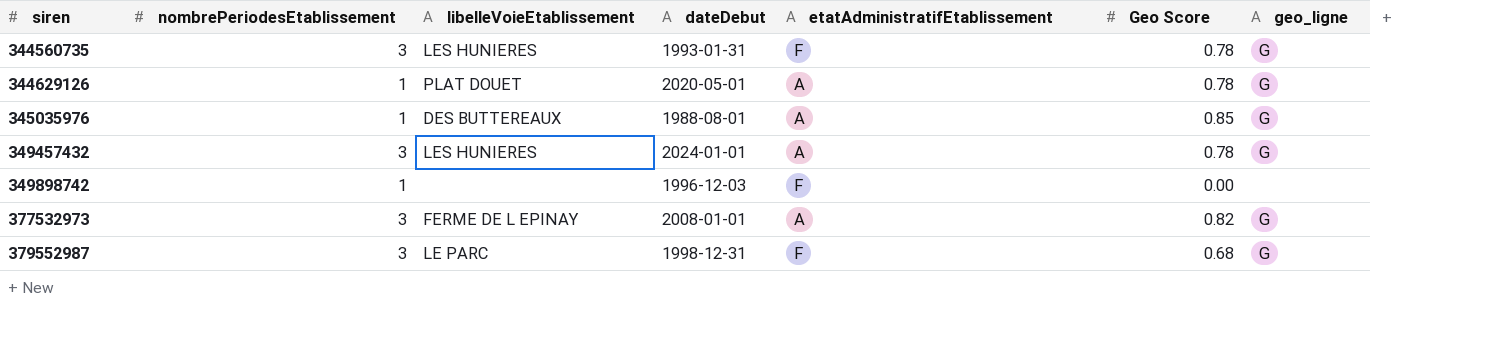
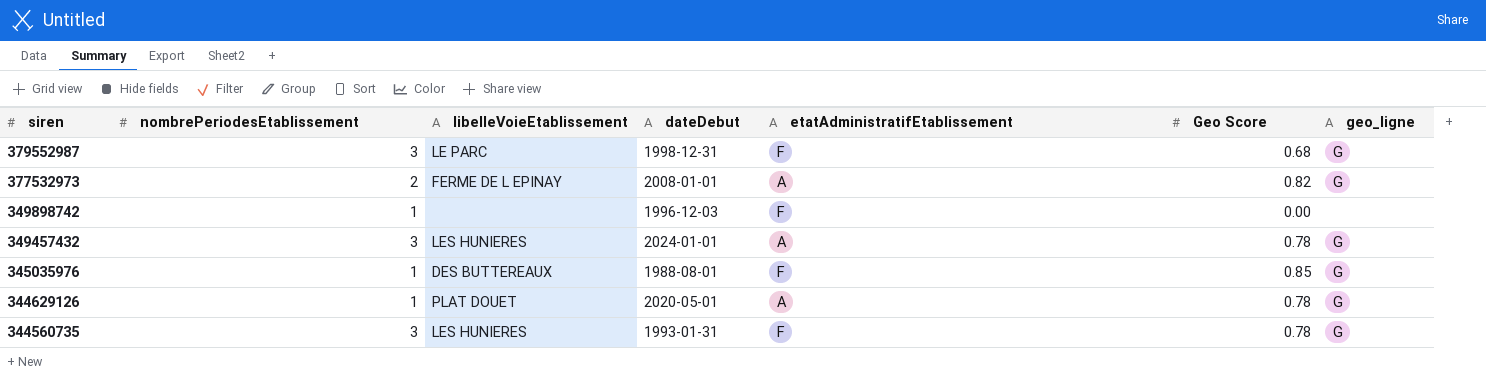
row order: siren ascending -> siren descending
377532973 | nombrePeriodesEtablissement: 3 -> 2
345035976 | etatAdministratifEtablissement: A -> F

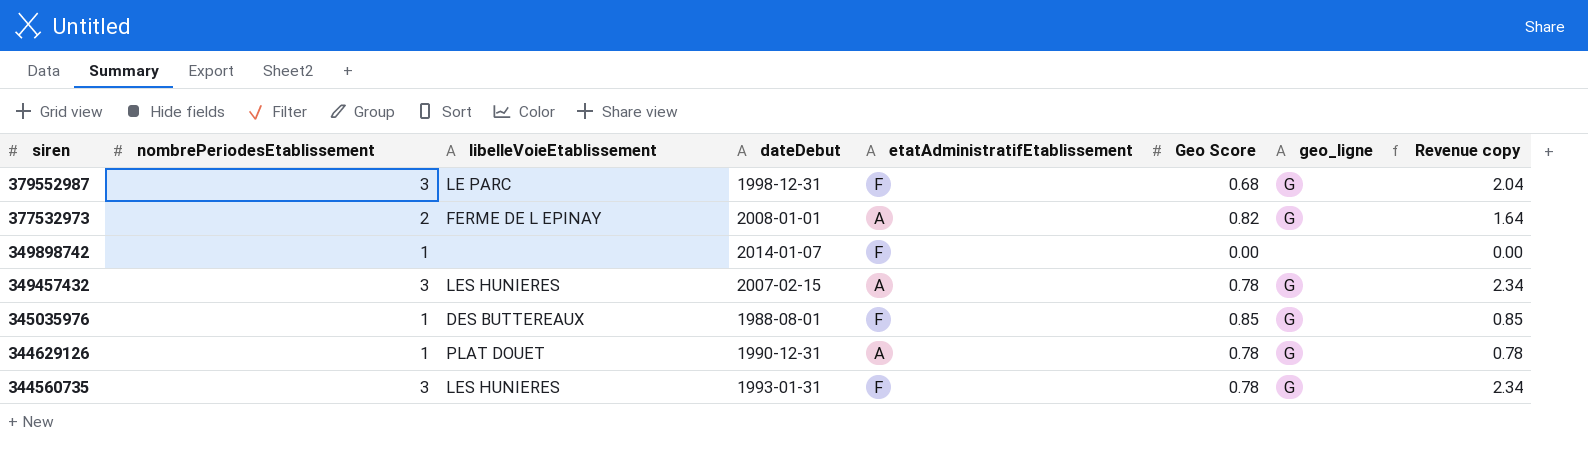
column Revenue copy | formula: none -> [nombrePeriodesEtablissement] * [Geo Score]
349898742 | dateDebut: 1996-12-03 -> 2014-01-07
349457432 | dateDebut: 2024-01-01 -> 2007-02-15
344629126 | dateDebut: 2020-05-01 -> 1990-12-31

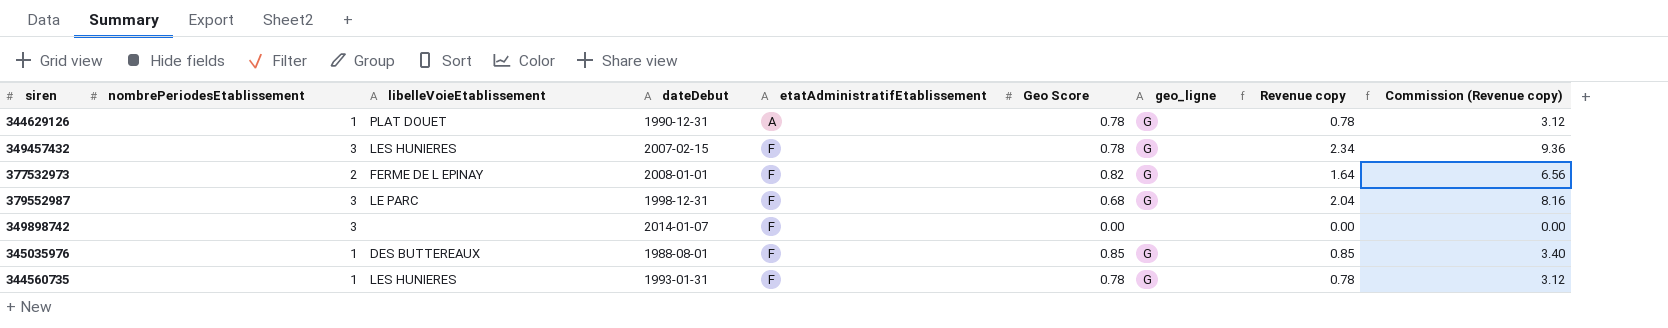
row order: siren descending -> etatAdministratifEtablissement ascending
column Commission (Revenue copy) | formula: none -> [Revenue copy] * 4
349457432 | etatAdministratifEtablissement: A -> F
377532973 | etatAdministratifEtablissement: A -> F
349898742 | nombrePeriodesEtablissement: 1 -> 3
344560735 | nombrePeriodesEtablissement: 3 -> 1
344560735 | Revenue copy: 2.34 -> 0.78

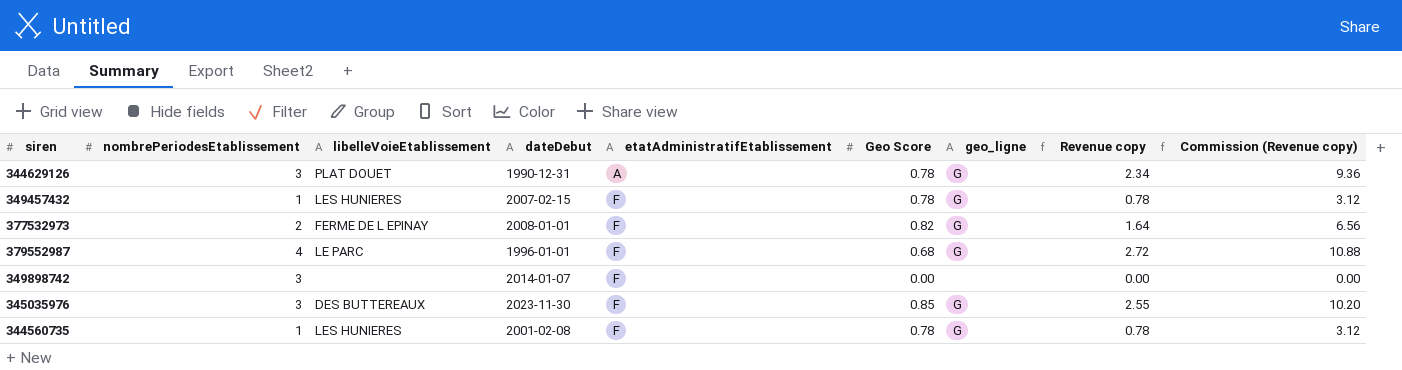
344629126 | nombrePeriodesEtablissement: 1 -> 3
344629126 | Revenue copy: 0.78 -> 2.34
344629126 | Commission (Revenue copy): 3.12 -> 9.36
349457432 | nombrePeriodesEtablissement: 3 -> 1
349457432 | Revenue copy: 2.34 -> 0.78
349457432 | Commission (Revenue copy): 9.36 -> 3.12
379552987 | nombrePeriodesEtablissement: 3 -> 4
379552987 | dateDebut: 1998-12-31 -> 1996-01-01
379552987 | Revenue copy: 2.04 -> 2.72
379552987 | Commission (Revenue copy): 8.16 -> 10.88
345035976 | nombrePeriodesEtablissement: 1 -> 3
345035976 | dateDebut: 1988-08-01 -> 2023-11-30
345035976 | Revenue copy: 0.85 -> 2.55
345035976 | Commission (Revenue copy): 3.40 -> 10.20
344560735 | dateDebut: 1993-01-31 -> 2001-02-08

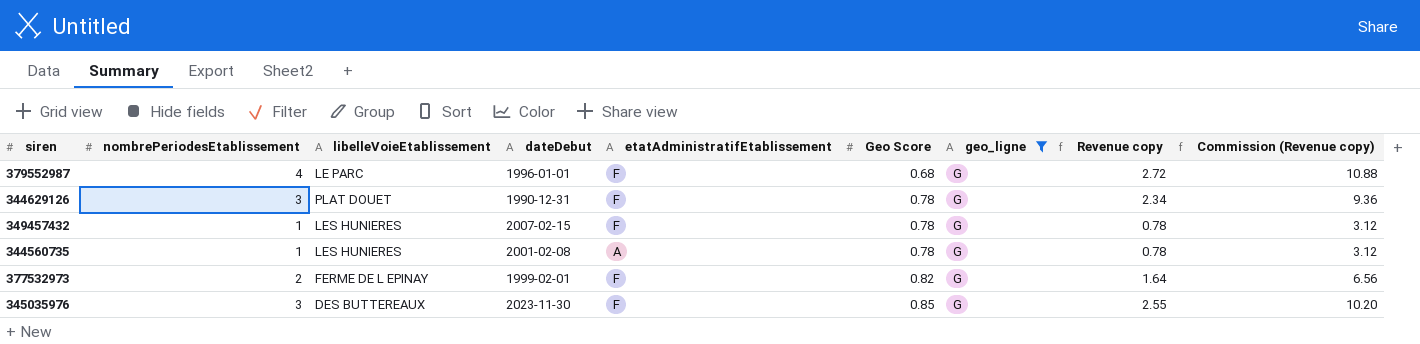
filter: none -> geo_ligne = G
row order: etatAdministratifEtablissement ascending -> Geo Score ascending
344629126 | etatAdministratifEtablissement: A -> F
344560735 | etatAdministratifEtablissement: F -> A
377532973 | dateDebut: 2008-01-01 -> 1999-02-01

